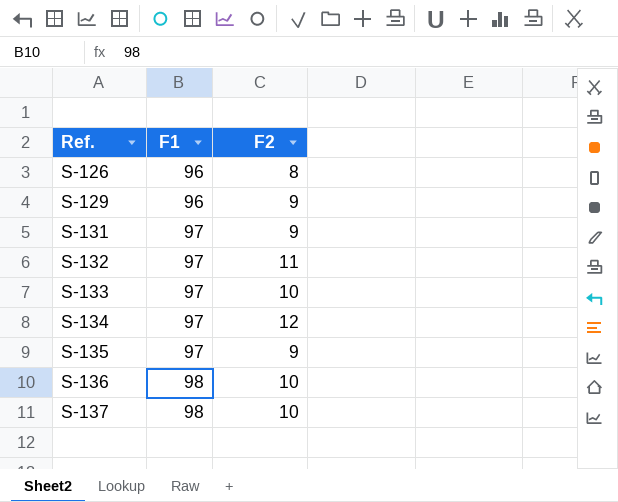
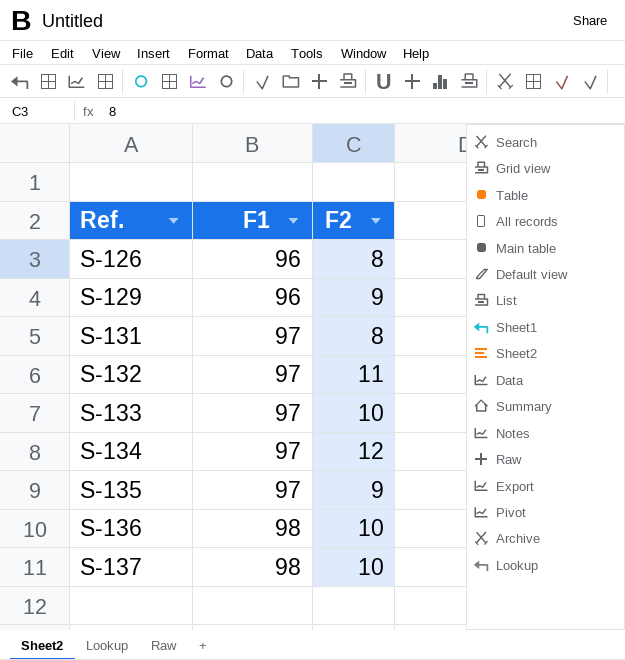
S-131 | F2: 9 -> 8

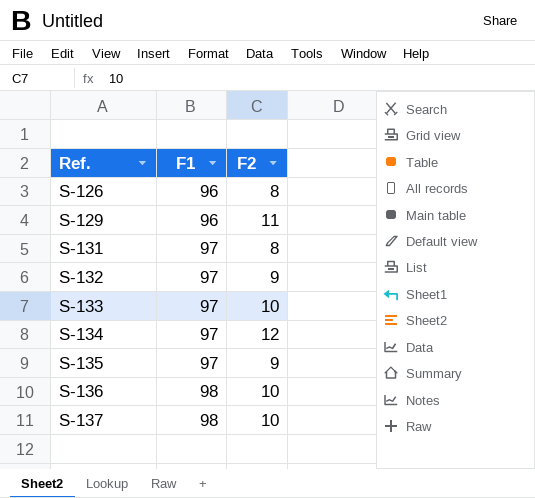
S-129 | F2: 9 -> 11
S-132 | F2: 11 -> 9

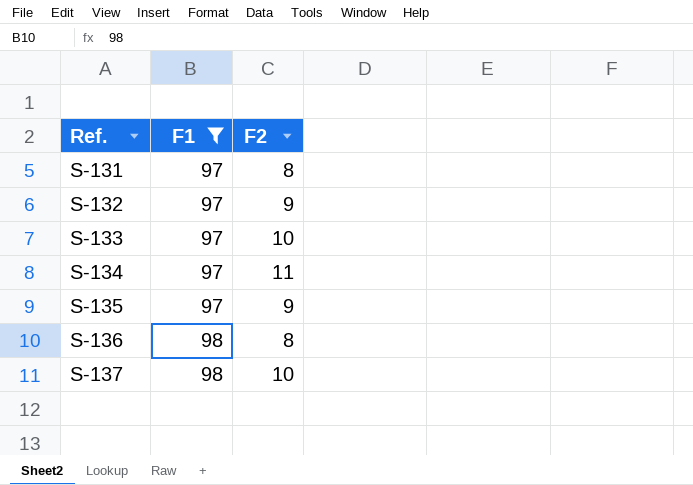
filter: none -> F1 != 96
S-134 | F2: 12 -> 11
S-136 | F2: 10 -> 8

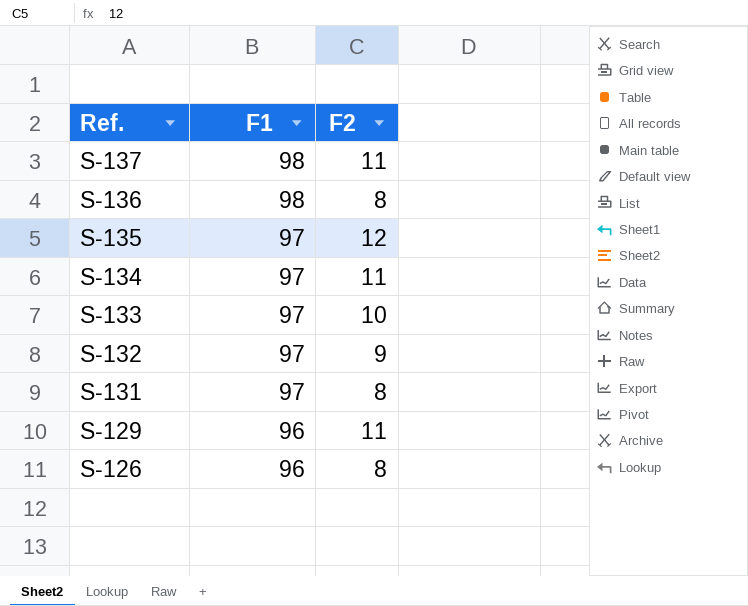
filter: F1 != 96 -> none
row order: Ref. ascending -> Ref. descending
S-137 | F2: 10 -> 11
S-135 | F2: 9 -> 12

